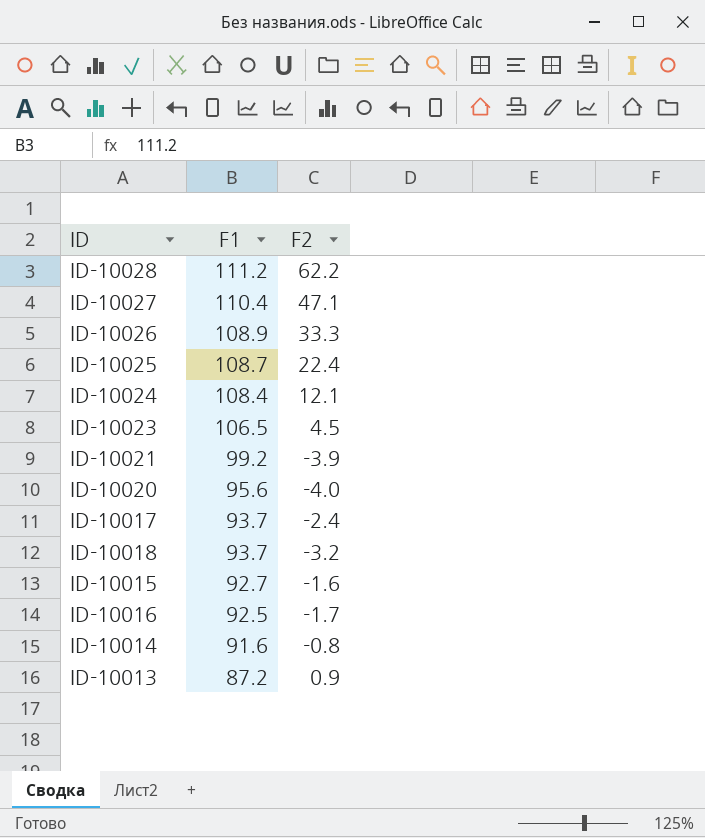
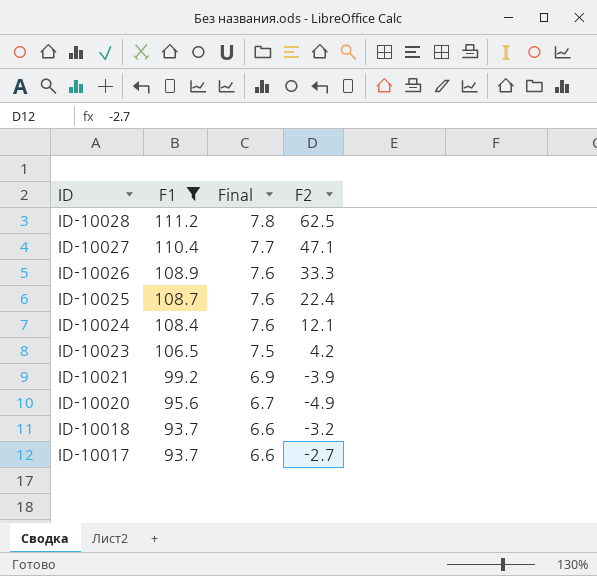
filter: none -> F1 >= 93.7
row order: F1 descending -> ID descending
column Final | formula: none -> [F1] * 0.07
ID-10028 | F2: 62.2 -> 62.5
ID-10023 | F2: 4.5 -> 4.2
ID-10020 | F2: -4.0 -> -4.9
ID-10017 | F2: -2.4 -> -2.7

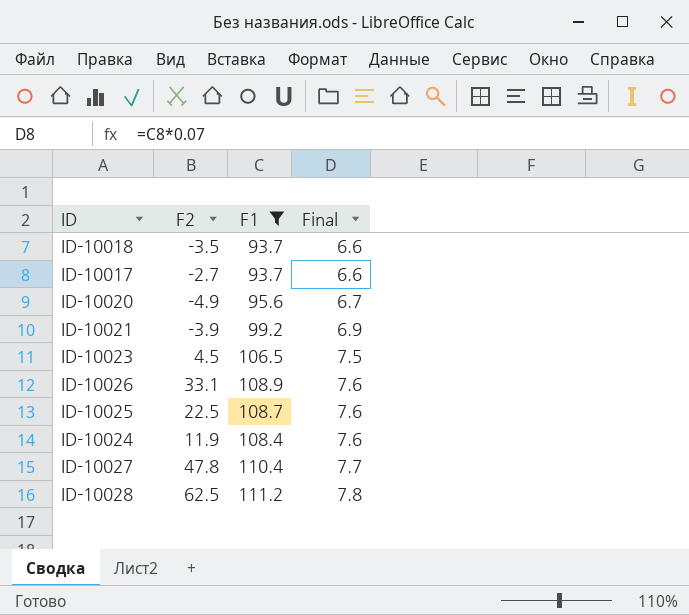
row order: ID descending -> Final ascending
column F2 | position: 4 -> 2
ID-10018 | F2: -3.2 -> -3.5
ID-10023 | F2: 4.2 -> 4.5
ID-10026 | F2: 33.3 -> 33.1
ID-10025 | F2: 22.4 -> 22.5
ID-10024 | F2: 12.1 -> 11.9
ID-10027 | F2: 47.1 -> 47.8

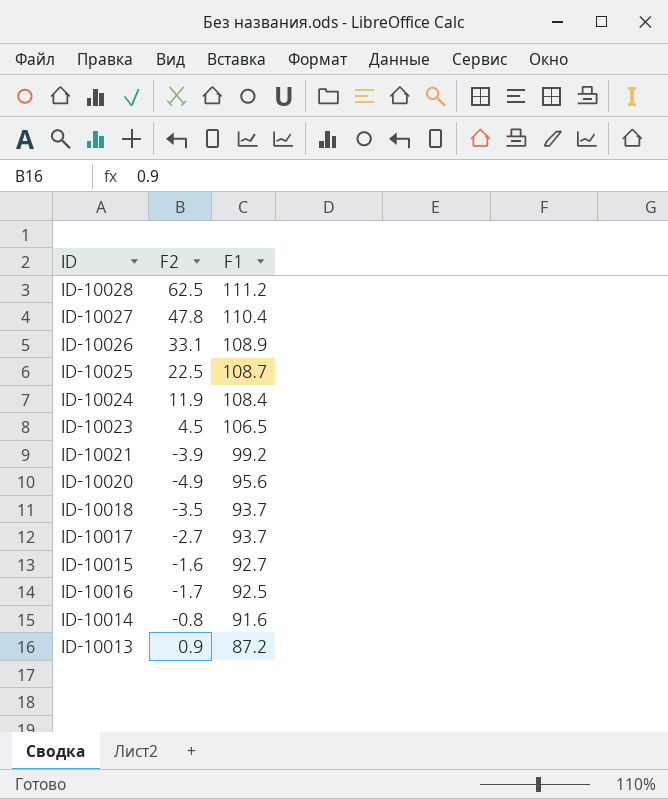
filter: F1 >= 93.7 -> none
row order: Final ascending -> F1 descending
column Final | formula: [F1] * 0.07 -> none

